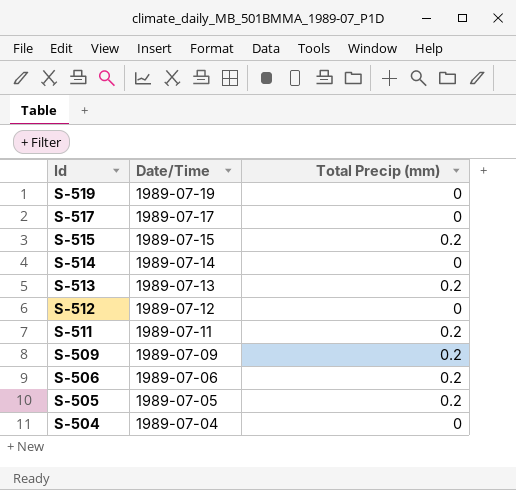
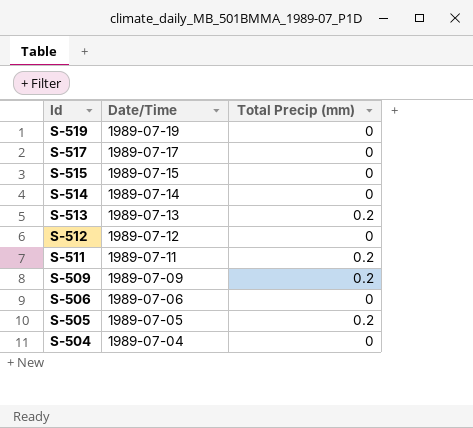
S-515 | Total Precip (mm): 0.2 -> 0
S-506 | Total Precip (mm): 0.2 -> 0

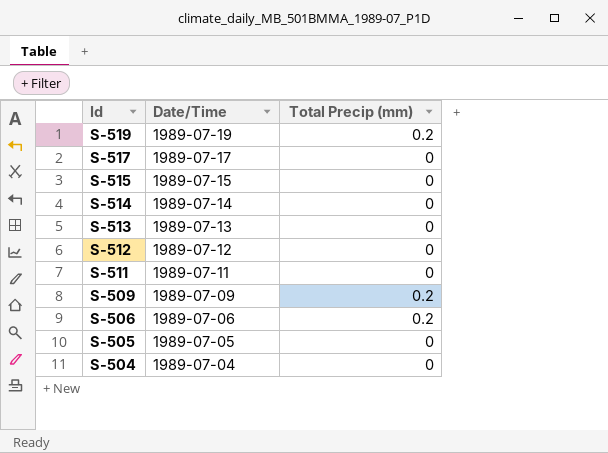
S-519 | Total Precip (mm): 0 -> 0.2
S-513 | Total Precip (mm): 0.2 -> 0
S-511 | Total Precip (mm): 0.2 -> 0
S-506 | Total Precip (mm): 0 -> 0.2
S-505 | Total Precip (mm): 0.2 -> 0

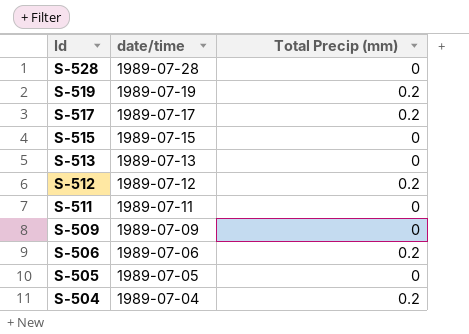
column name: Date/Time -> date/time
row S-514: 1989-07-14 | 0 -> none
row S-528: none -> 1989-07-28 | 0
S-517 | Total Precip (mm): 0 -> 0.2
S-512 | Total Precip (mm): 0 -> 0.2
S-509 | Total Precip (mm): 0.2 -> 0
S-504 | Total Precip (mm): 0 -> 0.2

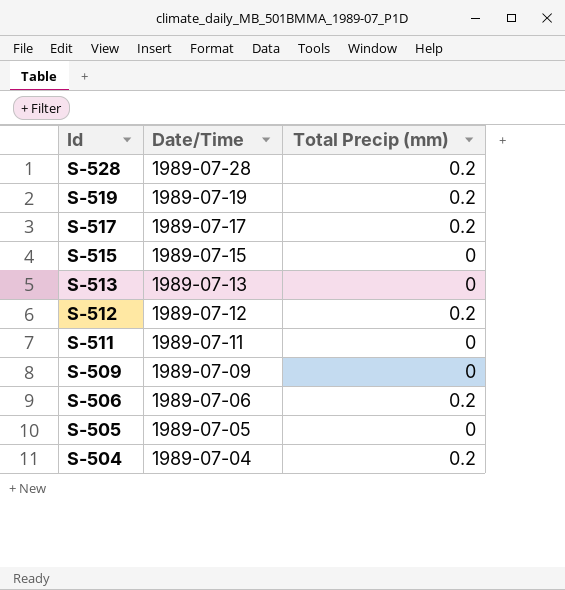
column name: date/time -> Date/Time
S-528 | Total Precip (mm): 0 -> 0.2

